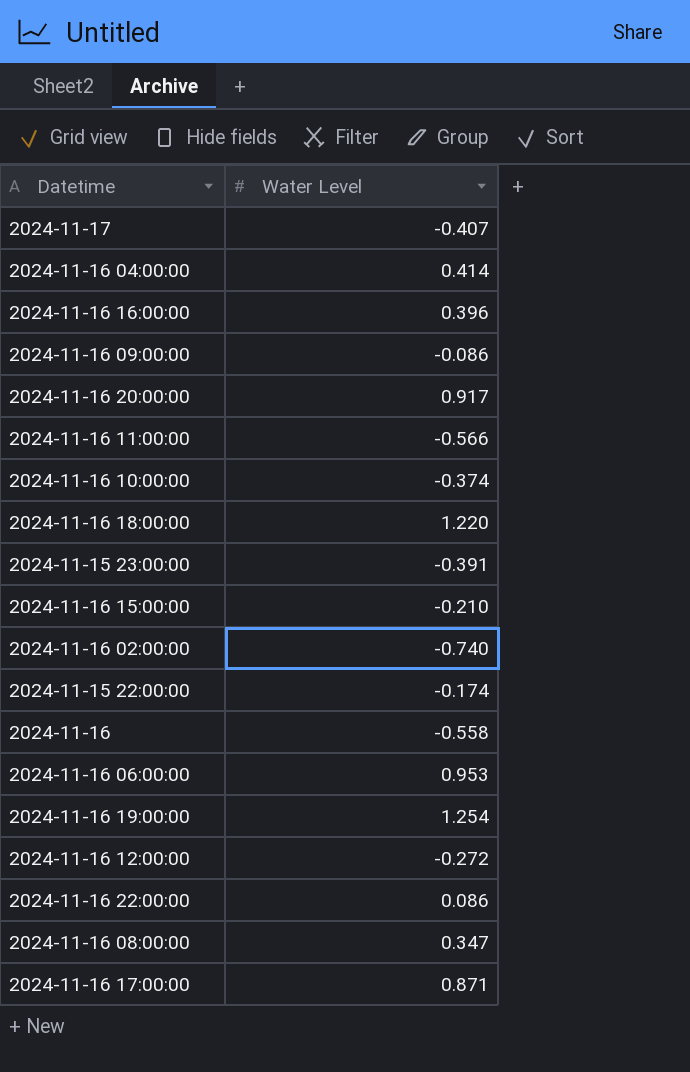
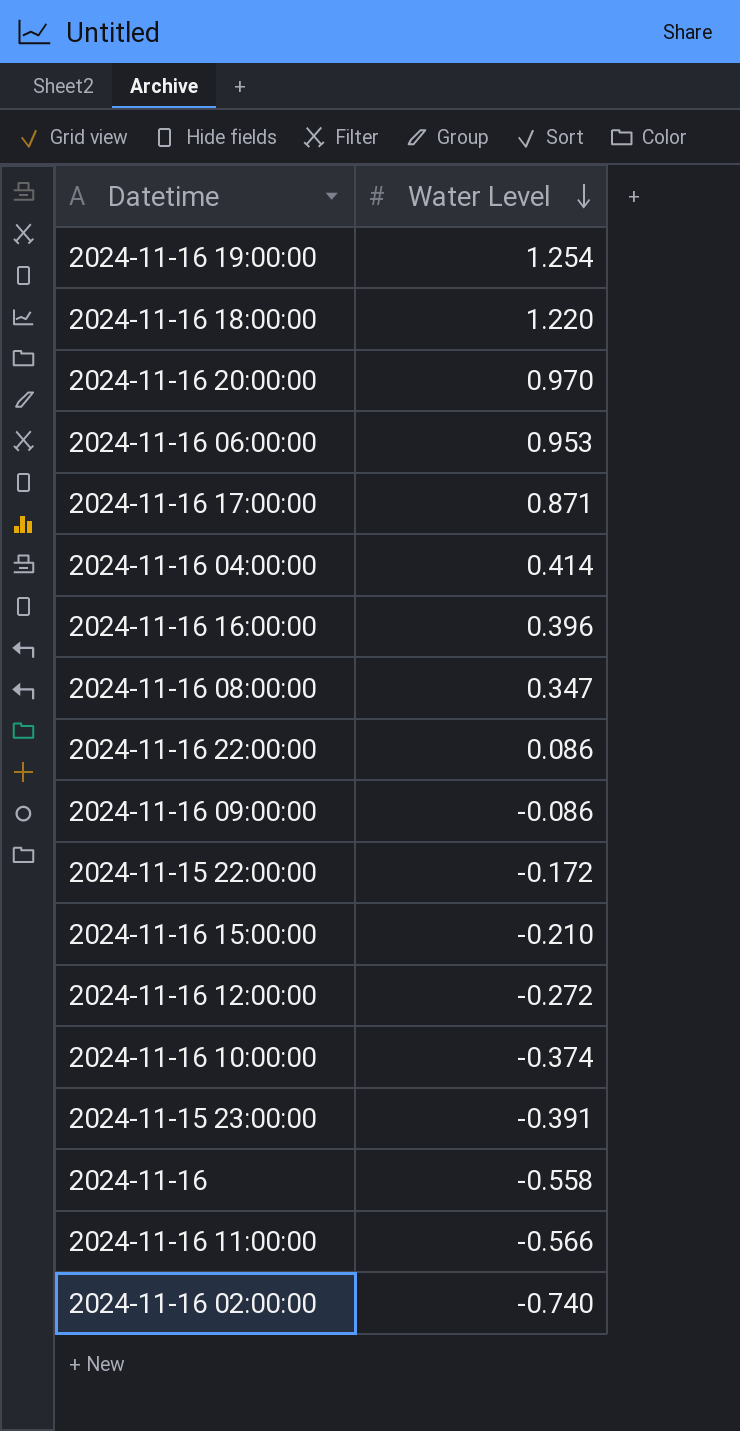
row order: none -> Water Level descending
row 2024-11-17: -0.407 -> none
2024-11-16 20:00:00 | Water Level: 0.917 -> 0.970
2024-11-15 22:00:00 | Water Level: -0.174 -> -0.172

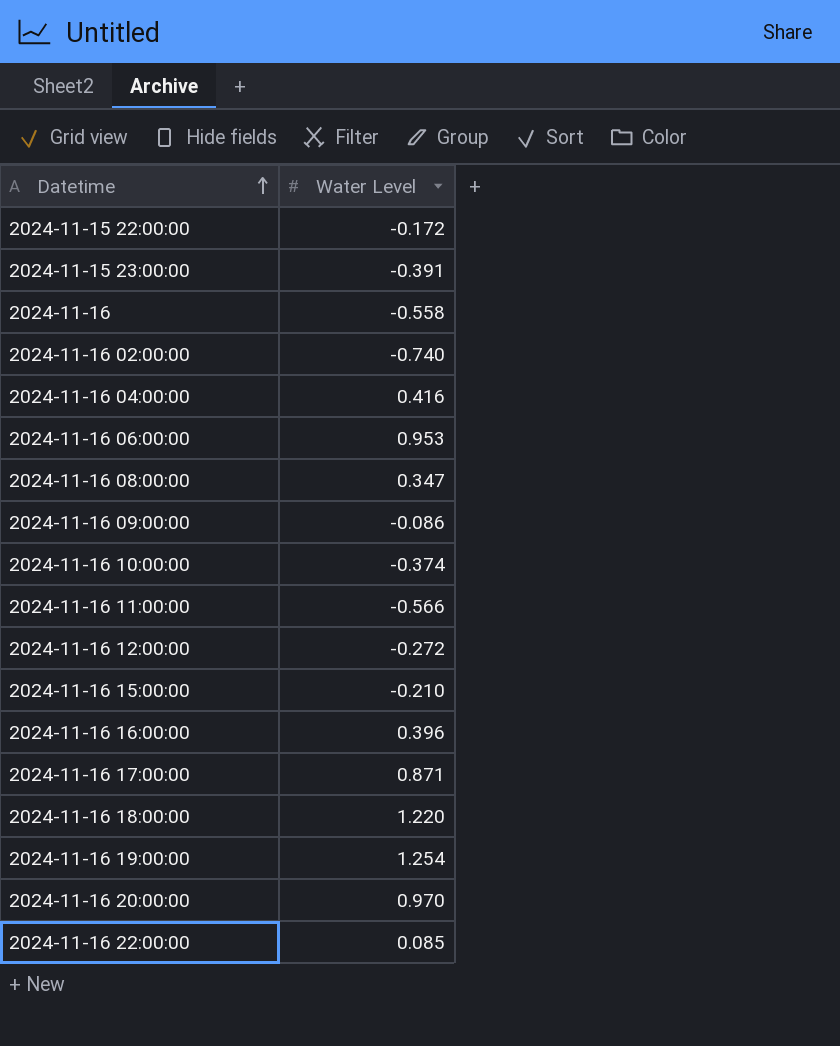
row order: Water Level descending -> Datetime ascending
2024-11-16 04:00:00 | Water Level: 0.414 -> 0.416
2024-11-16 22:00:00 | Water Level: 0.086 -> 0.085

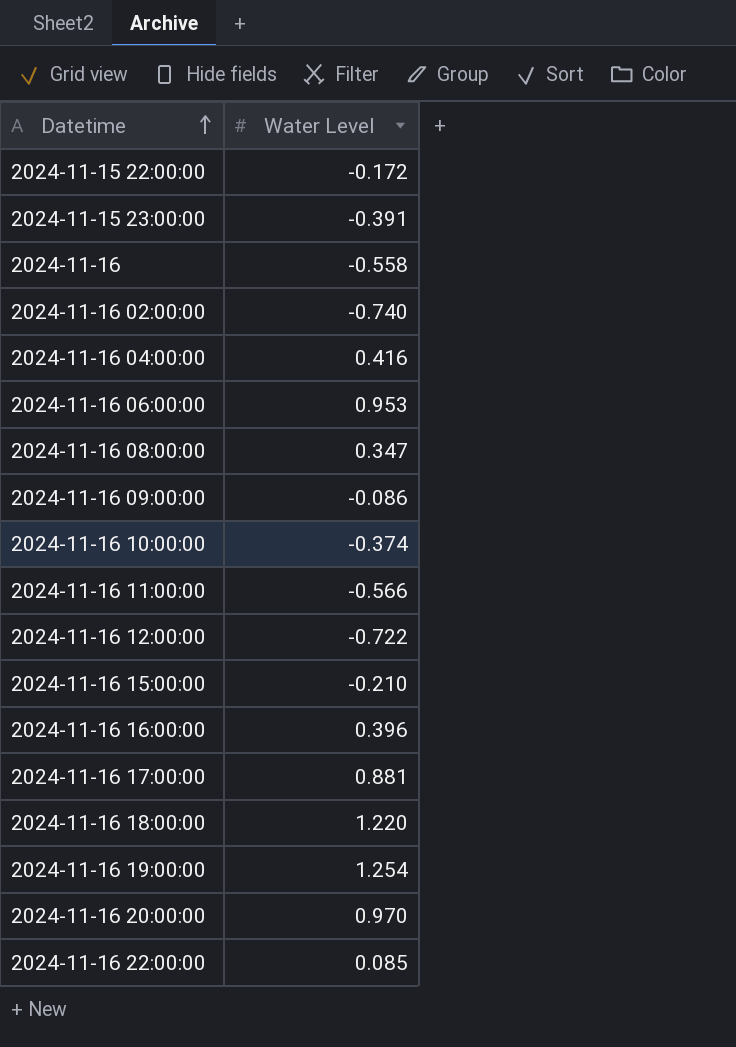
2024-11-16 12:00:00 | Water Level: -0.272 -> -0.722
2024-11-16 17:00:00 | Water Level: 0.871 -> 0.881

